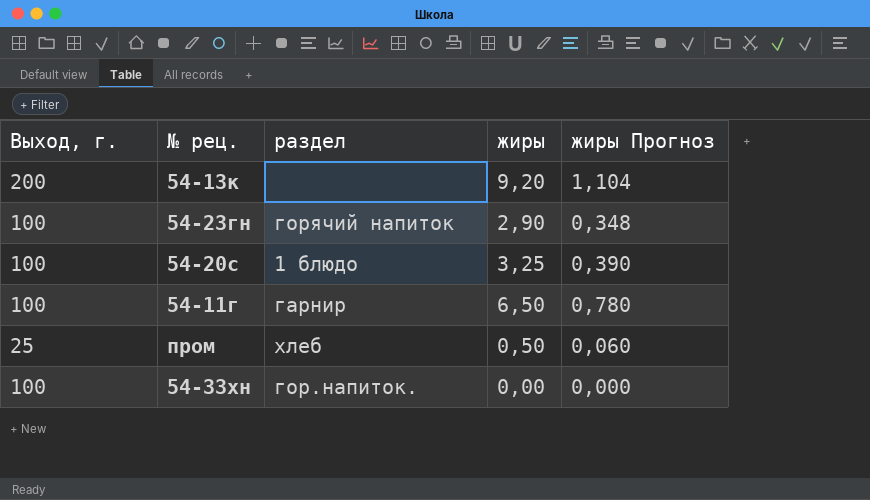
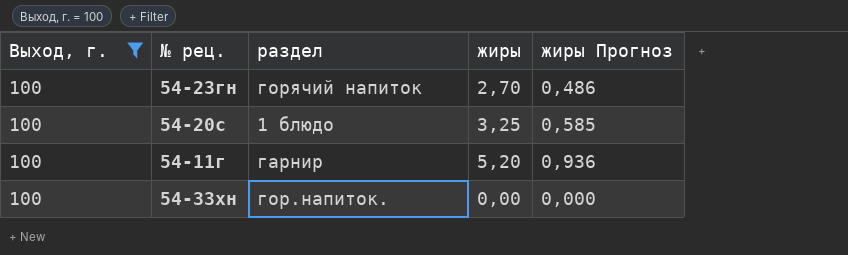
filter: none -> Выход, г. = 100
column жиры Прогноз | formula: [жиры] * 0,12 -> [жиры] * 0,18
54-23гн | жиры: 2,90 -> 2,70
54-11г | жиры: 6,50 -> 5,20

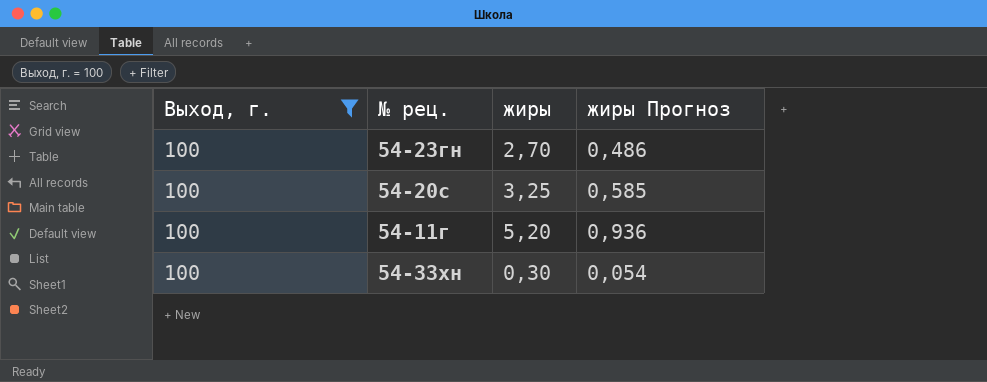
column раздел | position: 3 -> none
54-33хн | жиры: 0,00 -> 0,30
54-33хн | жиры Прогноз: 0,000 -> 0,054

